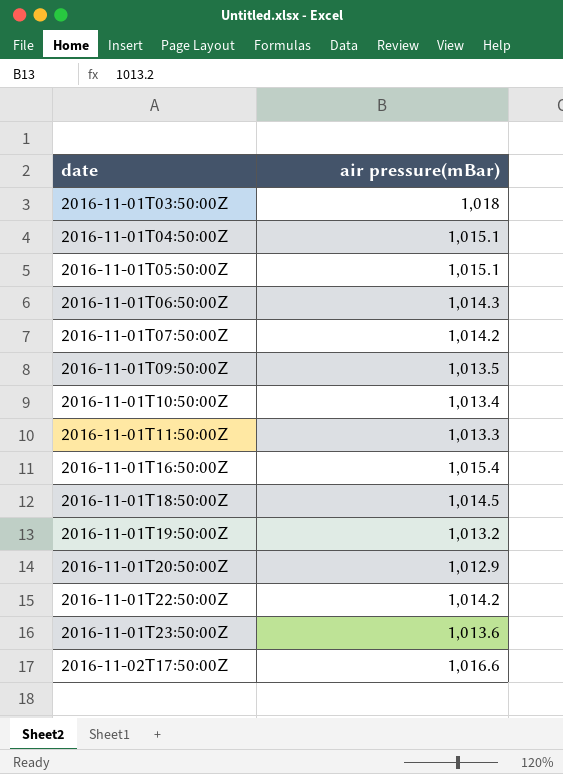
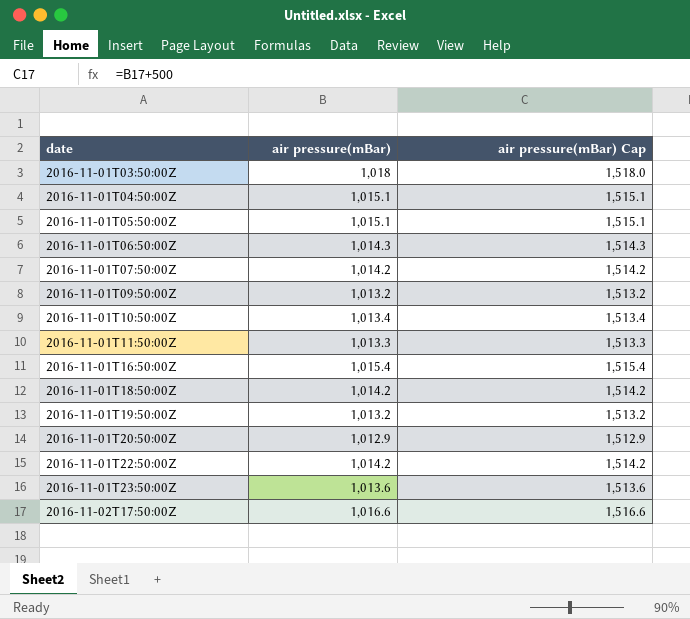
column air pressure(mBar) Cap | formula: none -> [air pressure(mBar)] + 500
2016-11-01T09:50:00Z | air pressure(mBar): 1,013.5 -> 1,013.2
2016-11-01T18:50:00Z | air pressure(mBar): 1,014.5 -> 1,014.2

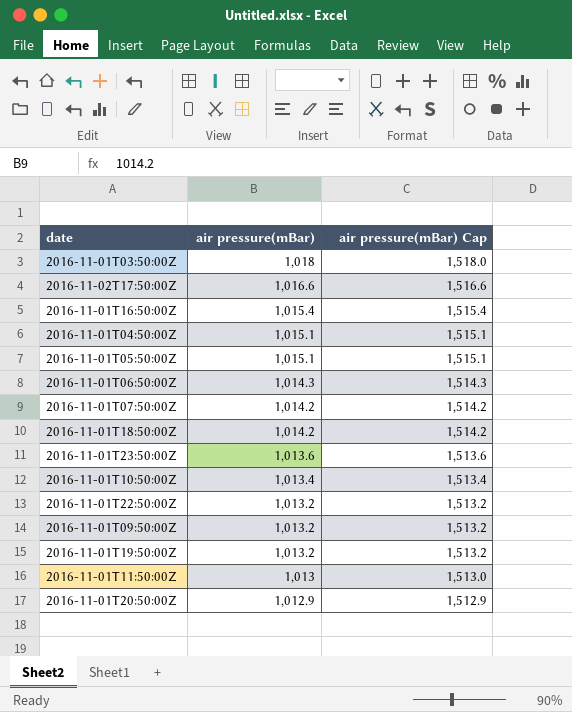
row order: date ascending -> air pressure(mBar) descending
2016-11-01T22:50:00Z | air pressure(mBar): 1,014.2 -> 1,013.2
2016-11-01T22:50:00Z | air pressure(mBar) Cap: 1,514.2 -> 1,513.2
2016-11-01T11:50:00Z | air pressure(mBar): 1,013.3 -> 1,013
2016-11-01T11:50:00Z | air pressure(mBar) Cap: 1,513.3 -> 1,513.0

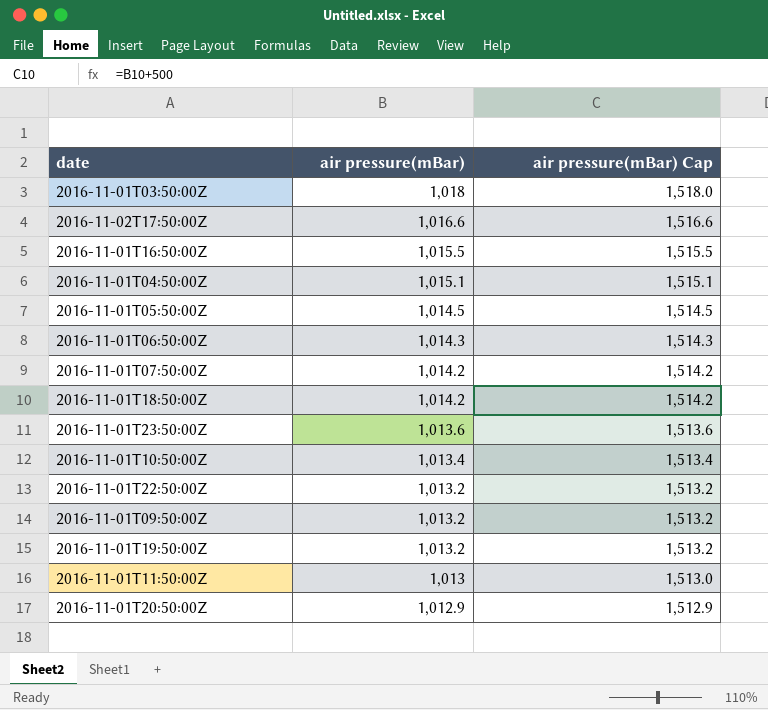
2016-11-01T16:50:00Z | air pressure(mBar): 1,015.4 -> 1,015.5
2016-11-01T16:50:00Z | air pressure(mBar) Cap: 1,515.4 -> 1,515.5
2016-11-01T05:50:00Z | air pressure(mBar): 1,015.1 -> 1,014.5
2016-11-01T05:50:00Z | air pressure(mBar) Cap: 1,515.1 -> 1,514.5

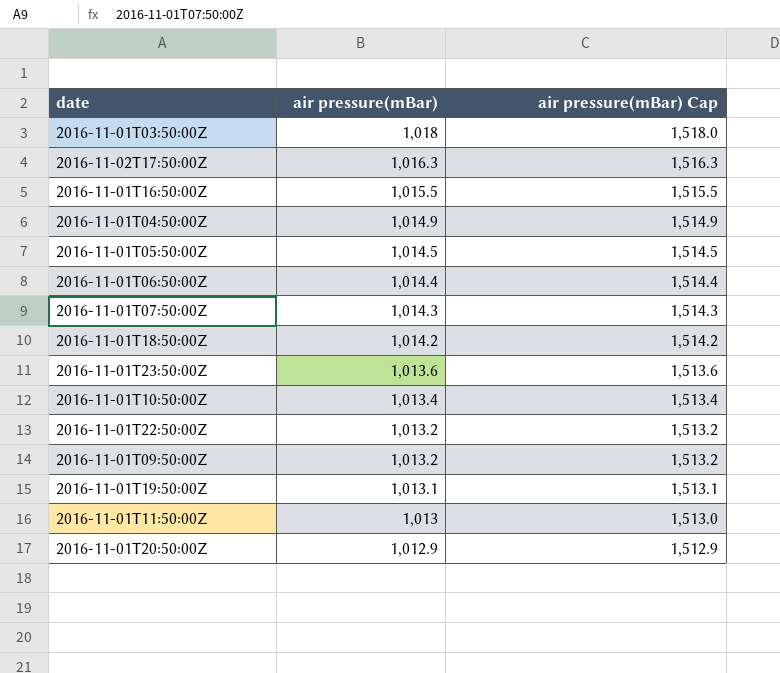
2016-11-02T17:50:00Z | air pressure(mBar): 1,016.6 -> 1,016.3
2016-11-02T17:50:00Z | air pressure(mBar) Cap: 1,516.6 -> 1,516.3
2016-11-01T04:50:00Z | air pressure(mBar): 1,015.1 -> 1,014.9
2016-11-01T04:50:00Z | air pressure(mBar) Cap: 1,515.1 -> 1,514.9
2016-11-01T06:50:00Z | air pressure(mBar): 1,014.3 -> 1,014.4
2016-11-01T06:50:00Z | air pressure(mBar) Cap: 1,514.3 -> 1,514.4
2016-11-01T07:50:00Z | air pressure(mBar): 1,014.2 -> 1,014.3
2016-11-01T07:50:00Z | air pressure(mBar) Cap: 1,514.2 -> 1,514.3
2016-11-01T19:50:00Z | air pressure(mBar): 1,013.2 -> 1,013.1
2016-11-01T19:50:00Z | air pressure(mBar) Cap: 1,513.2 -> 1,513.1

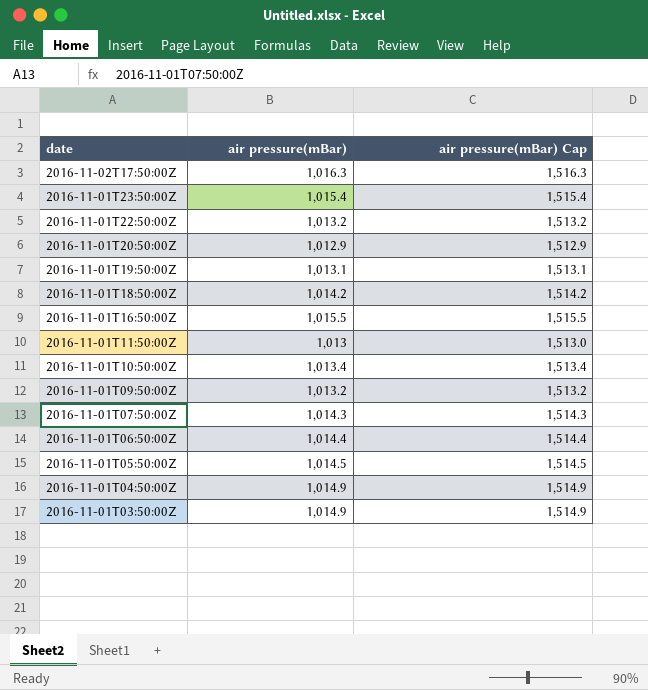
row order: air pressure(mBar) descending -> date descending
2016-11-01T23:50:00Z | air pressure(mBar): 1,013.6 -> 1,015.4
2016-11-01T23:50:00Z | air pressure(mBar) Cap: 1,513.6 -> 1,515.4
2016-11-01T03:50:00Z | air pressure(mBar): 1,018 -> 1,014.9
2016-11-01T03:50:00Z | air pressure(mBar) Cap: 1,518.0 -> 1,514.9

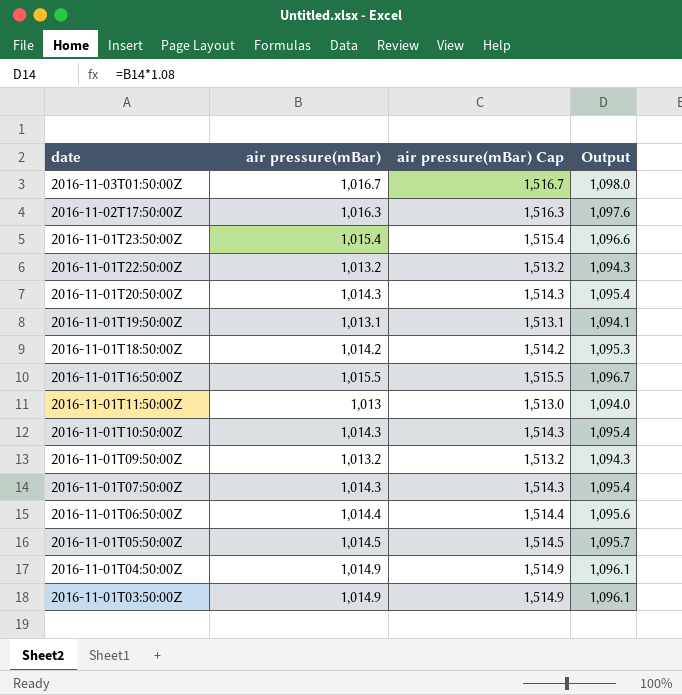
column Output | formula: none -> [air pressure(mBar)] * 1.08
row 2016-11-03T01:50:00Z: none -> 1,016.7 | 1,516.7 | 1,098.0
2016-11-01T20:50:00Z | air pressure(mBar): 1,012.9 -> 1,014.3
2016-11-01T20:50:00Z | air pressure(mBar) Cap: 1,512.9 -> 1,514.3
2016-11-01T10:50:00Z | air pressure(mBar): 1,013.4 -> 1,014.3
2016-11-01T10:50:00Z | air pressure(mBar) Cap: 1,513.4 -> 1,514.3

